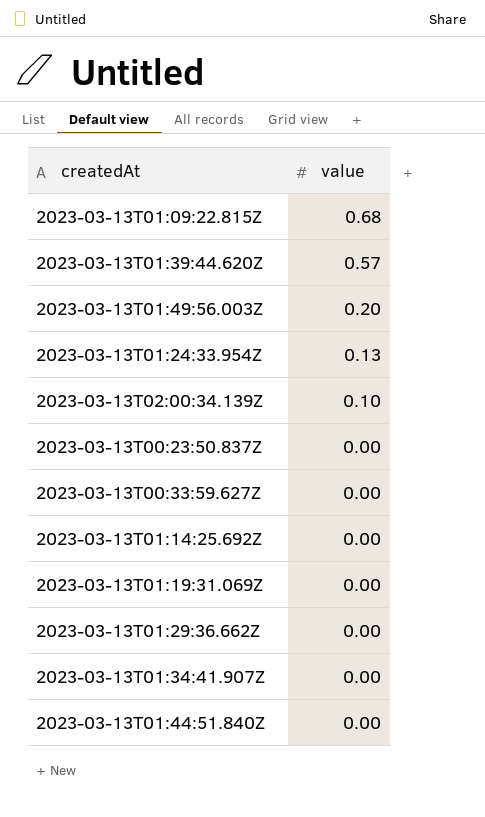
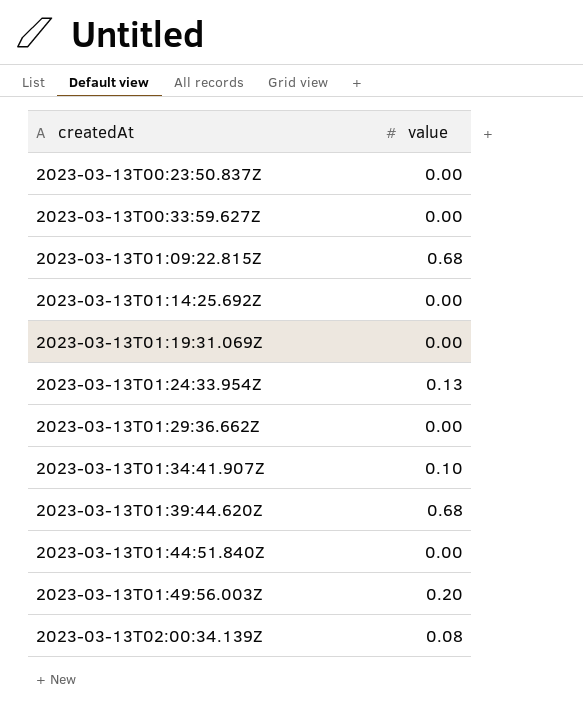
row order: value descending -> createdAt ascending
2023-03-13T01:34:41.907Z | value: 0.00 -> 0.10
2023-03-13T01:39:44.620Z | value: 0.57 -> 0.68
2023-03-13T02:00:34.139Z | value: 0.10 -> 0.08

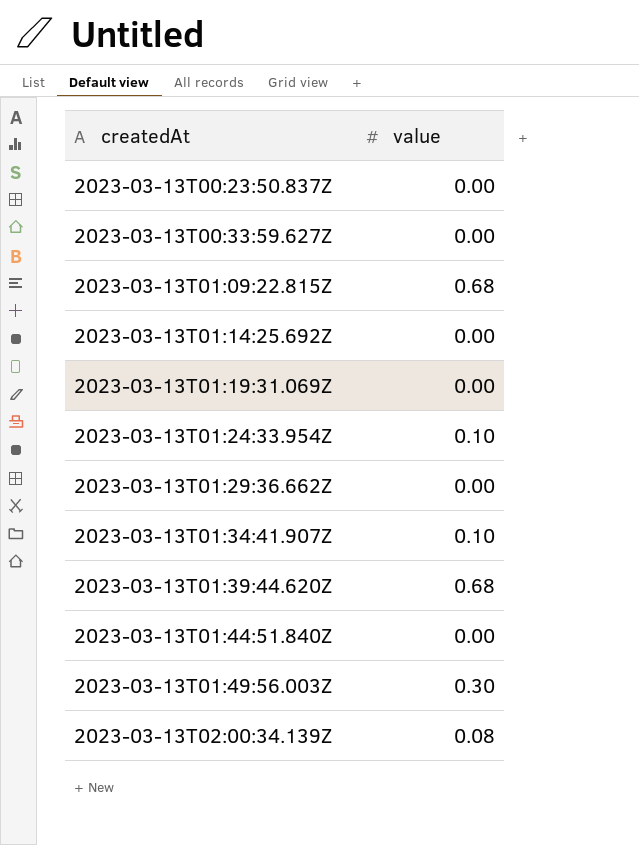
2023-03-13T01:24:33.954Z | value: 0.13 -> 0.10
2023-03-13T01:49:56.003Z | value: 0.20 -> 0.30

